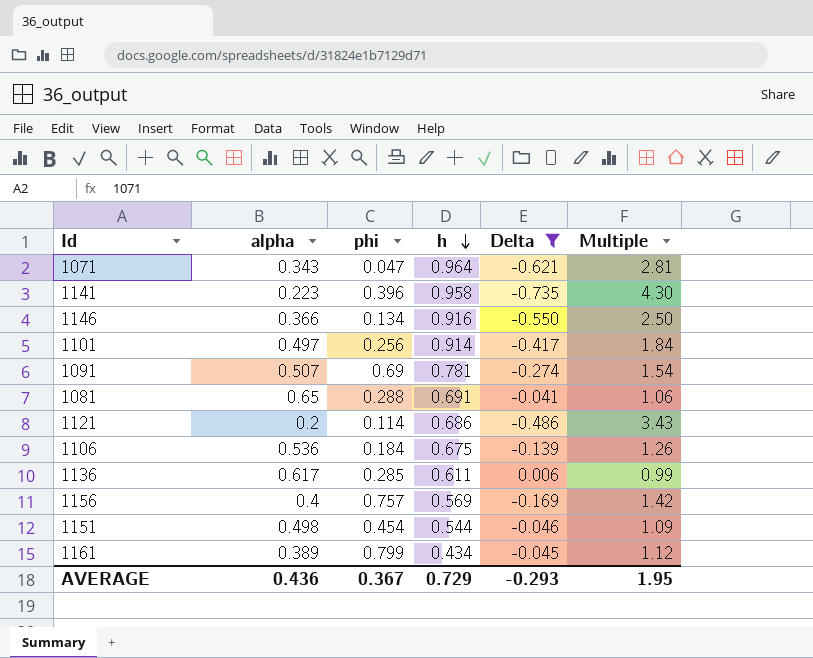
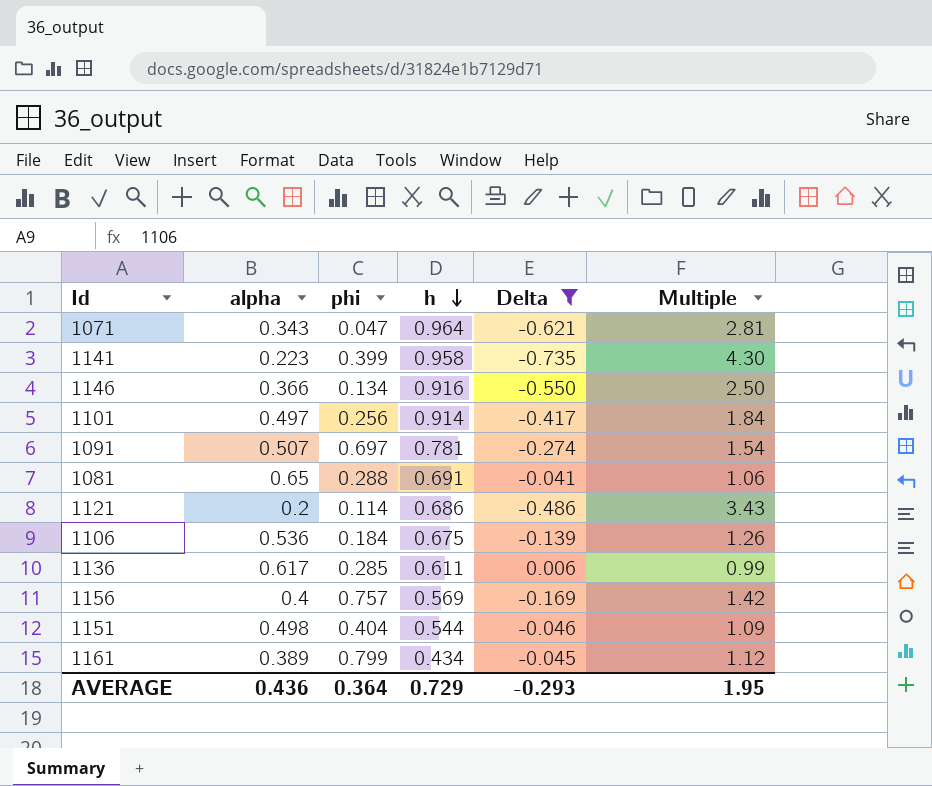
1141 | phi: 0.396 -> 0.399
1091 | phi: 0.69 -> 0.697
1151 | phi: 0.454 -> 0.404
AVERAGE | phi: 0.367 -> 0.364

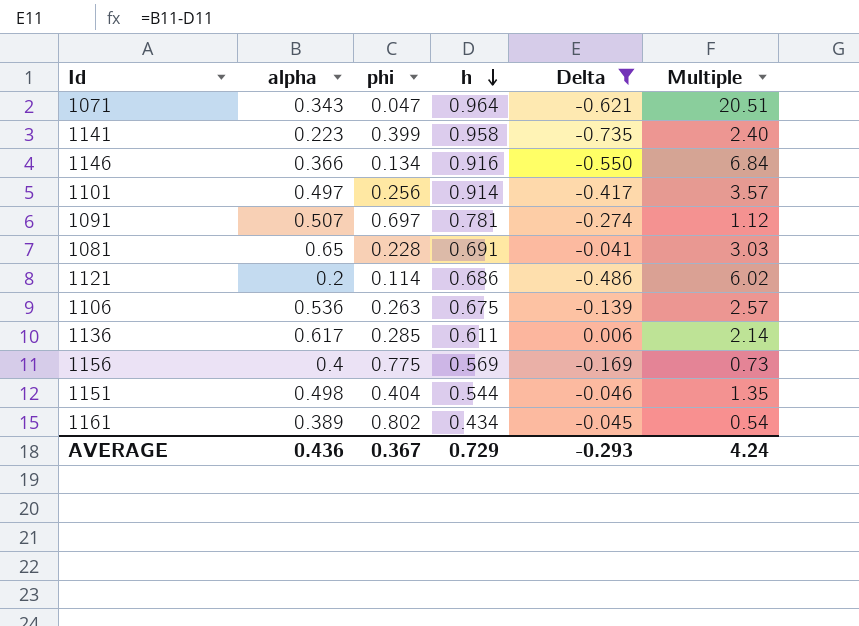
column Multiple | formula: [h] / [alpha] -> [h] / [phi]
1081 | phi: 0.288 -> 0.228
1106 | phi: 0.184 -> 0.263
1156 | phi: 0.757 -> 0.775
1161 | phi: 0.799 -> 0.802
AVERAGE | phi: 0.364 -> 0.367
AVERAGE | Multiple: 1.95 -> 4.24

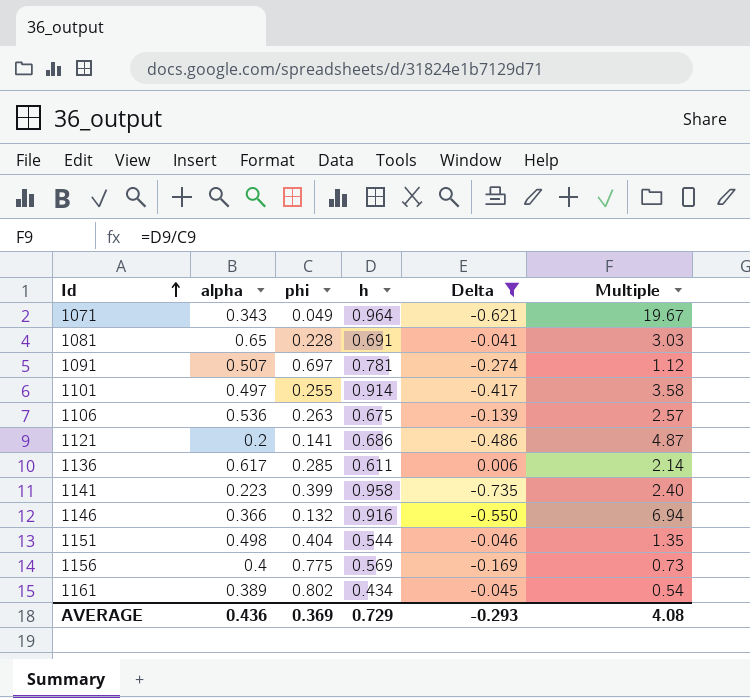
row order: h descending -> Id ascending
1071 | phi: 0.047 -> 0.049
1071 | Multiple: 20.51 -> 19.67
1101 | phi: 0.256 -> 0.255
1101 | Multiple: 3.57 -> 3.58
1121 | phi: 0.114 -> 0.141
1121 | Multiple: 6.02 -> 4.87
1146 | phi: 0.134 -> 0.132
1146 | Multiple: 6.84 -> 6.94
AVERAGE | phi: 0.367 -> 0.369
AVERAGE | Multiple: 4.24 -> 4.08

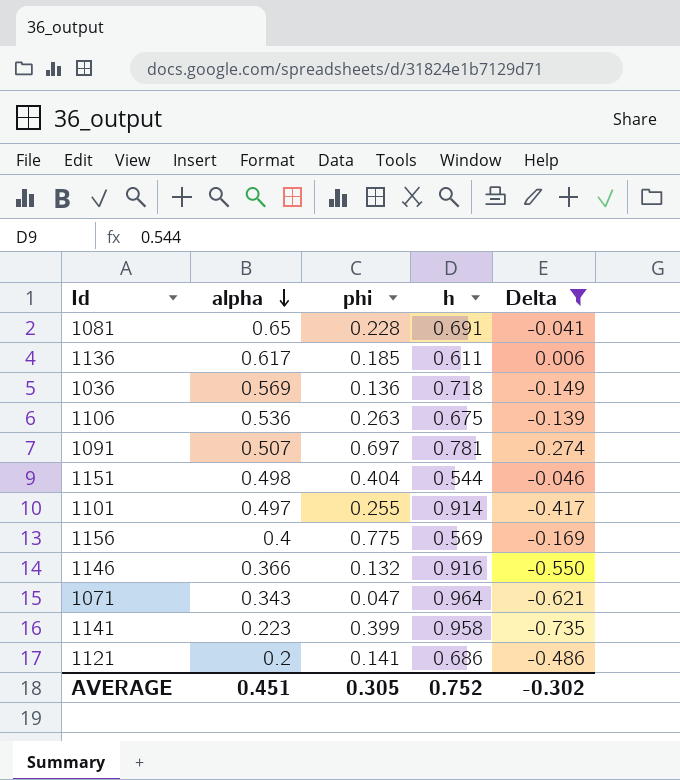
row order: Id ascending -> alpha descending
column Multiple | formula: [h] / [phi] -> none
row 1161: 0.389 | 0.802 | 0.434 | -0.045 | 0.54 -> none
1136 | phi: 0.285 -> 0.185
row 1036: none -> 0.569 | 0.136 | 0.718 | -0.149
1071 | phi: 0.049 -> 0.047
AVERAGE | alpha: 0.436 -> 0.451
AVERAGE | phi: 0.369 -> 0.305
AVERAGE | h: 0.729 -> 0.752
AVERAGE | Delta: -0.293 -> -0.302

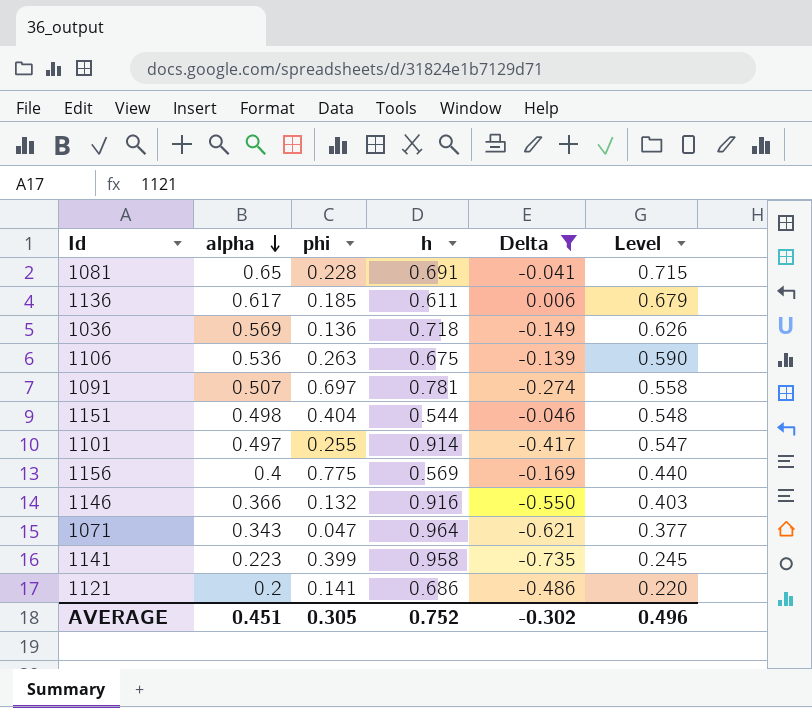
column Level | formula: none -> [alpha] * 1.1

